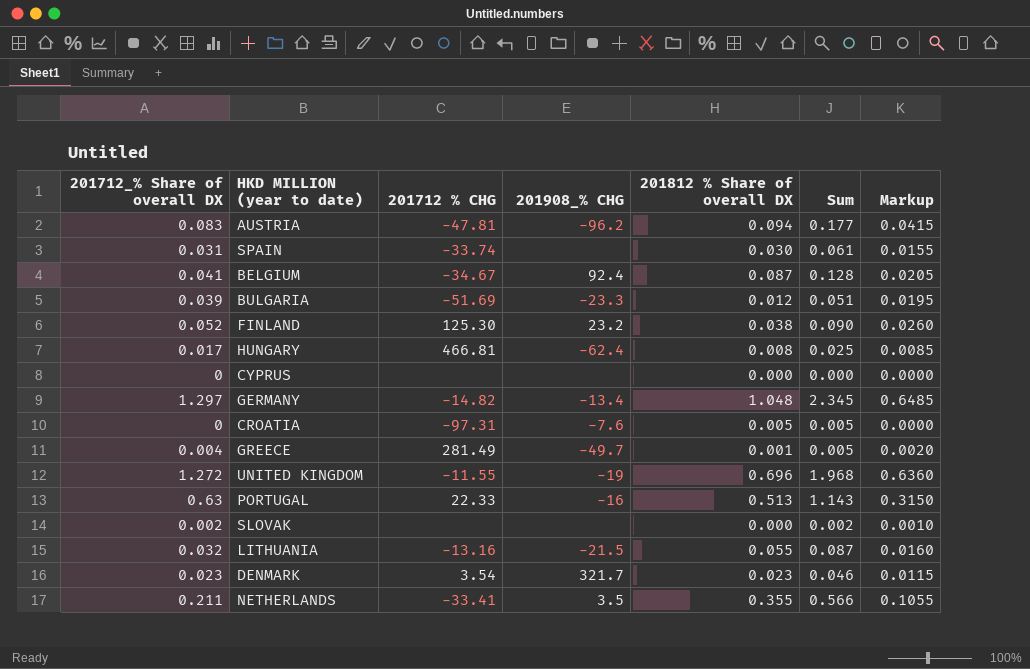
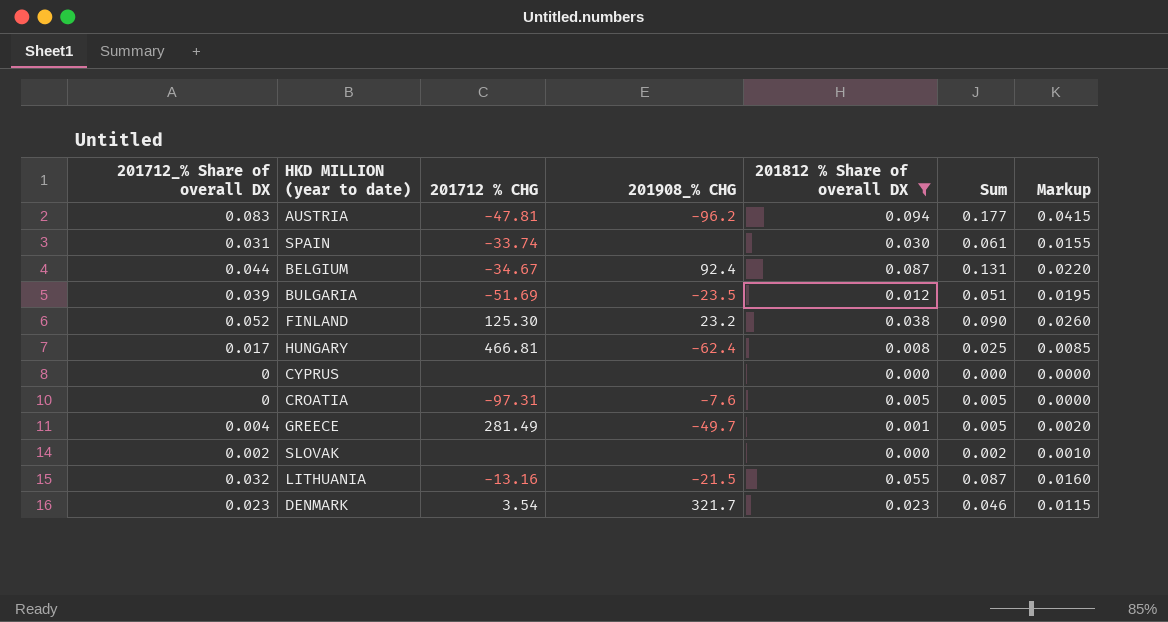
filter: none -> 201812 % Share of overall DX <= 0.094
BELGIUM | 201712_% Share of overall DX: 0.041 -> 0.044
BELGIUM | Sum: 0.128 -> 0.131
BELGIUM | Markup: 0.0205 -> 0.0220
BULGARIA | 201908_% CHG: -23.3 -> -23.5

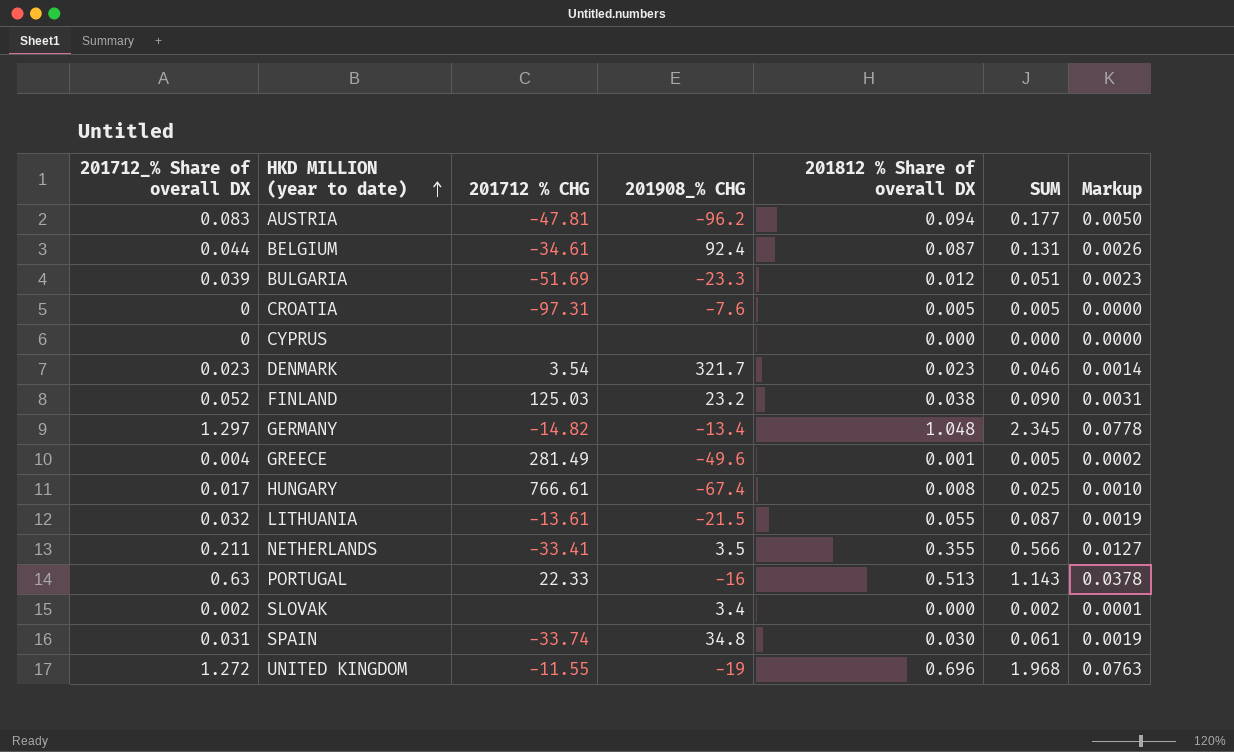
filter: 201812 % Share of overall DX <= 0.094 -> none
row order: none -> HKD MILLION (year to date) ascending
column name: Sum -> SUM
column Markup | formula: [201712_% Share of overall DX] * 0.5 -> [201712_% Share of overall DX] * 0.06
BELGIUM | 201712 % CHG: -34.67 -> -34.61
BULGARIA | 201908_% CHG: -23.5 -> -23.3
FINLAND | 201712 % CHG: 125.30 -> 125.03
GREECE | 201908_% CHG: -49.7 -> -49.6
HUNGARY | 201712 % CHG: 466.81 -> 766.61
HUNGARY | 201908_% CHG: -62.4 -> -67.4
LITHUANIA | 201712 % CHG: -13.16 -> -13.61
SLOVAK | 201908_% CHG: none -> 3.4
SPAIN | 201908_% CHG: none -> 34.8

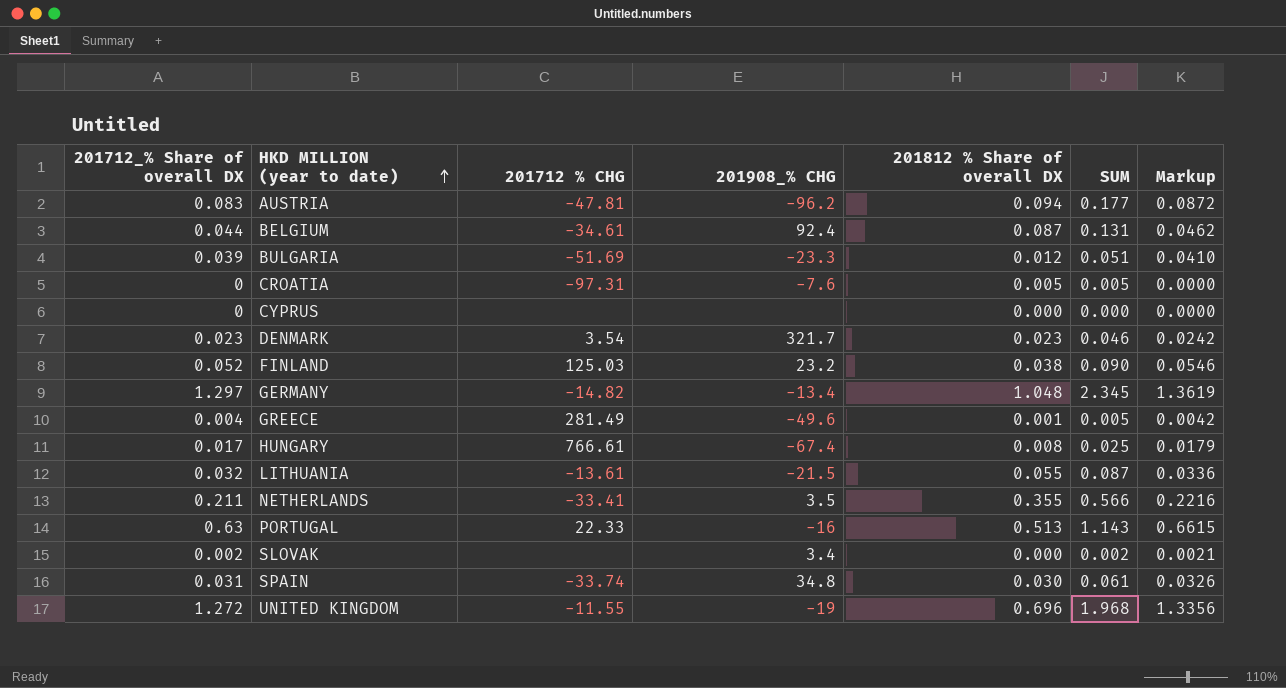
column Markup | formula: [201712_% Share of overall DX] * 0.06 -> [201712_% Share of overall DX] * 1.05

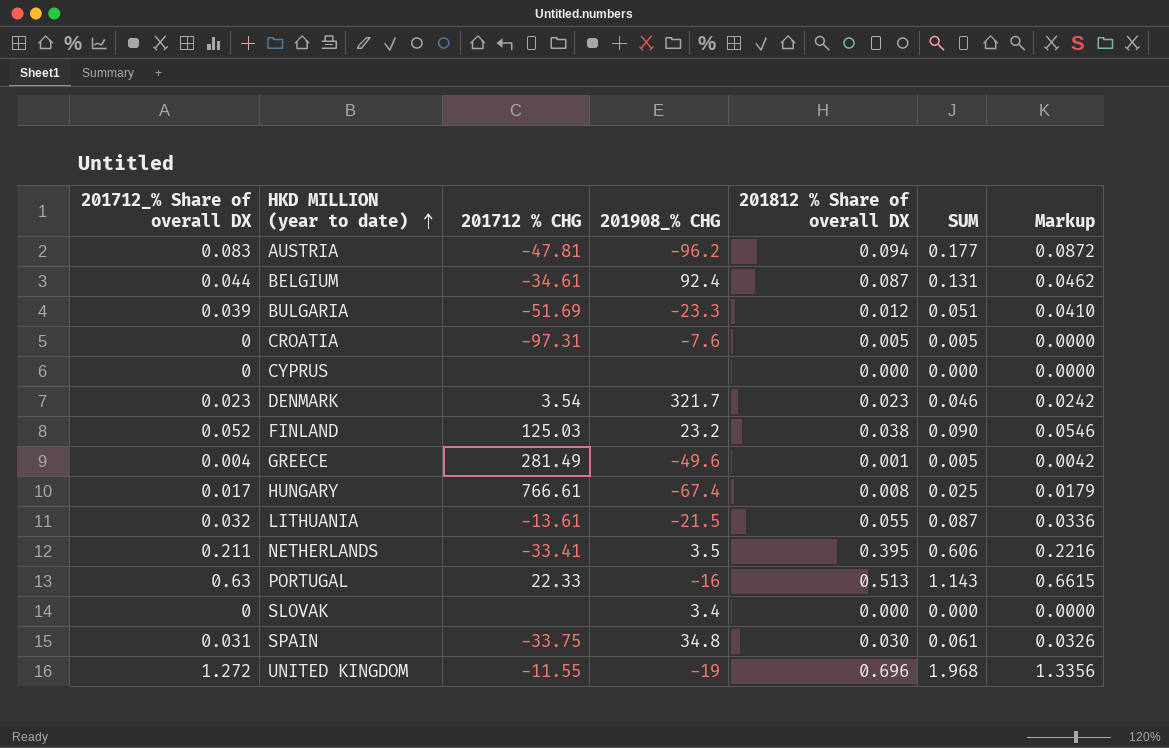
row GERMANY: 1.297 | -14.82 | -13.4 | 1.048 | 2.345 | 1.3619 -> none
NETHERLANDS | 201812 % Share of overall DX: 0.355 -> 0.395
NETHERLANDS | SUM: 0.566 -> 0.606
SLOVAK | 201712_% Share of overall DX: 0.002 -> 0
SLOVAK | SUM: 0.002 -> 0.000
SLOVAK | Markup: 0.0021 -> 0.0000
SPAIN | 201712 % CHG: -33.74 -> -33.75

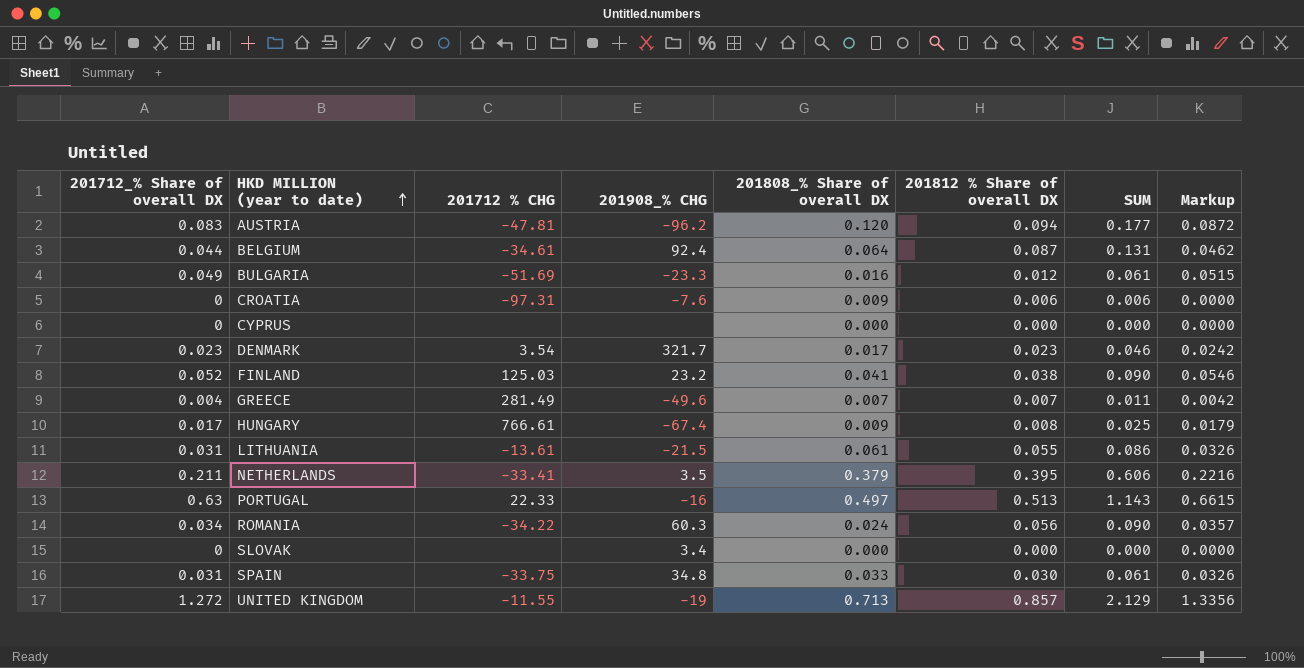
column 201808_% Share of overall DX | position: none -> 5
BULGARIA | 201712_% Share of overall DX: 0.039 -> 0.049
BULGARIA | SUM: 0.051 -> 0.061
BULGARIA | Markup: 0.0410 -> 0.0515
CROATIA | 201812 % Share of overall DX: 0.005 -> 0.006
CROATIA | SUM: 0.005 -> 0.006
GREECE | 201812 % Share of overall DX: 0.001 -> 0.007
GREECE | SUM: 0.005 -> 0.011
LITHUANIA | 201712_% Share of overall DX: 0.032 -> 0.031
LITHUANIA | SUM: 0.087 -> 0.086
LITHUANIA | Markup: 0.0336 -> 0.0326
row ROMANIA: none -> 0.034 | -34.22 | 60.3 | 0.024 | 0.056 | 0.090 | 0.0357
UNITED KINGDOM | 201812 % Share of overall DX: 0.696 -> 0.857
UNITED KINGDOM | SUM: 1.968 -> 2.129

